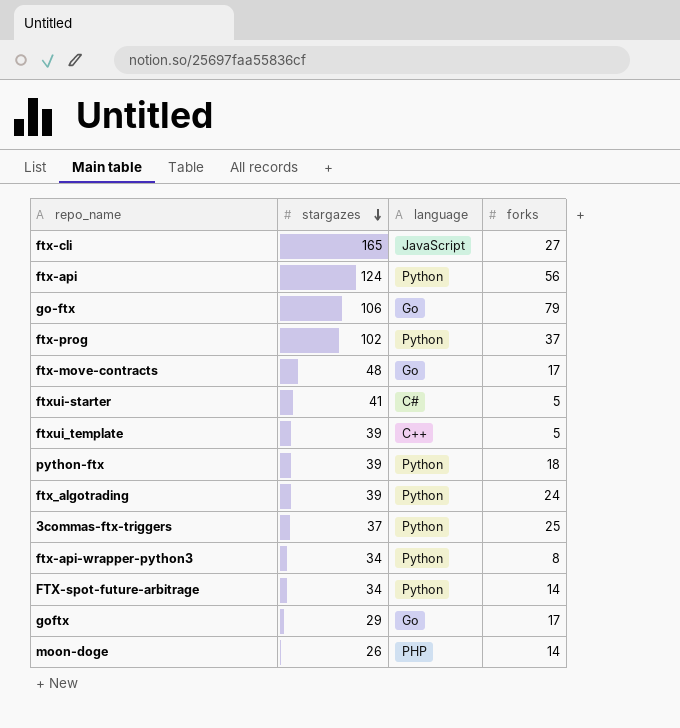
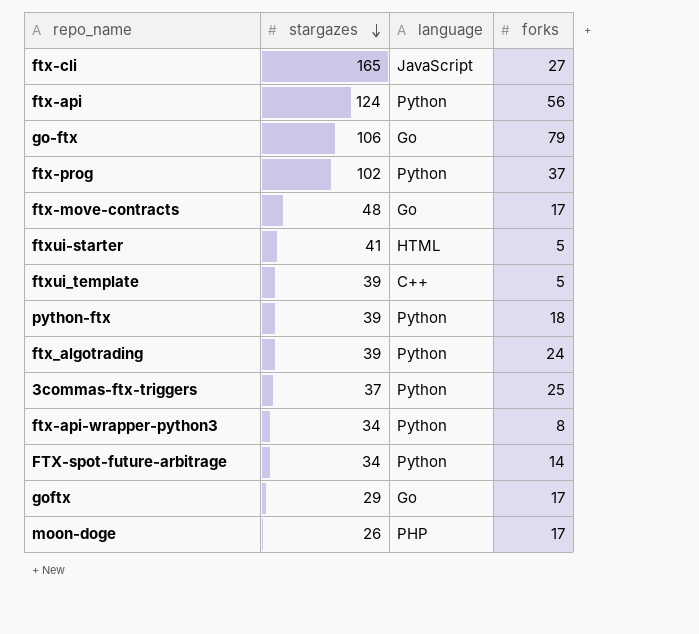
ftxui-starter | language: C# -> HTML
moon-doge | forks: 14 -> 17

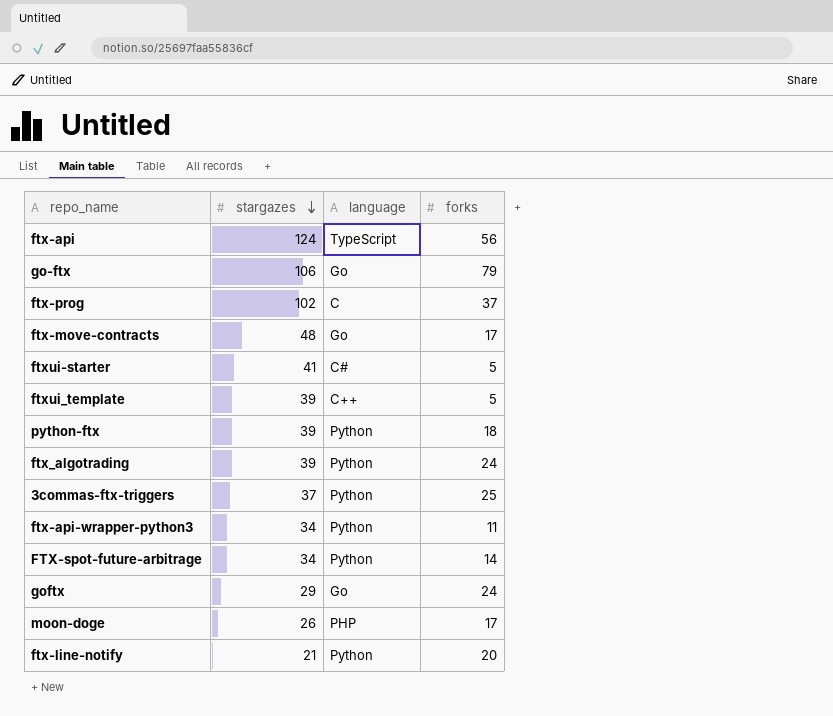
row ftx-cli: 165 | JavaScript | 27 -> none
ftx-api | language: Python -> TypeScript
ftx-prog | language: Python -> C
ftxui-starter | language: HTML -> C#
ftx-api-wrapper-python3 | forks: 8 -> 11
goftx | forks: 17 -> 24
row ftx-line-notify: none -> 21 | Python | 20

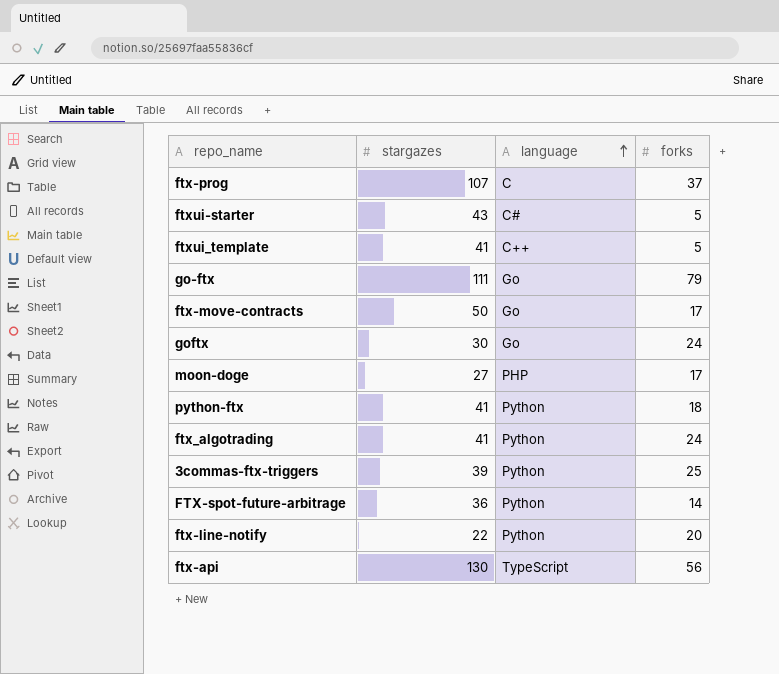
row order: stargazes descending -> language ascending
row ftx-api-wrapper-python3: 34 | Python | 11 -> none
ftx-prog | stargazes: 102 -> 107
ftxui-starter | stargazes: 41 -> 43
ftxui_template | stargazes: 39 -> 41
go-ftx | stargazes: 106 -> 111
ftx-move-contracts | stargazes: 48 -> 50
goftx | stargazes: 29 -> 30
moon-doge | stargazes: 26 -> 27
python-ftx | stargazes: 39 -> 41
ftx_algotrading | stargazes: 39 -> 41
3commas-ftx-triggers | stargazes: 37 -> 39
FTX-spot-future-arbitrage | stargazes: 34 -> 36
ftx-line-notify | stargazes: 21 -> 22
ftx-api | stargazes: 124 -> 130

